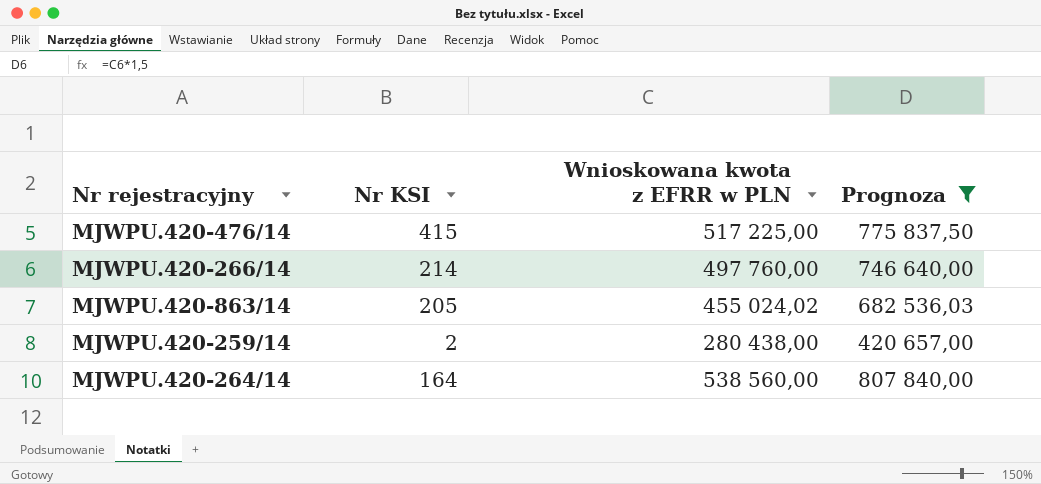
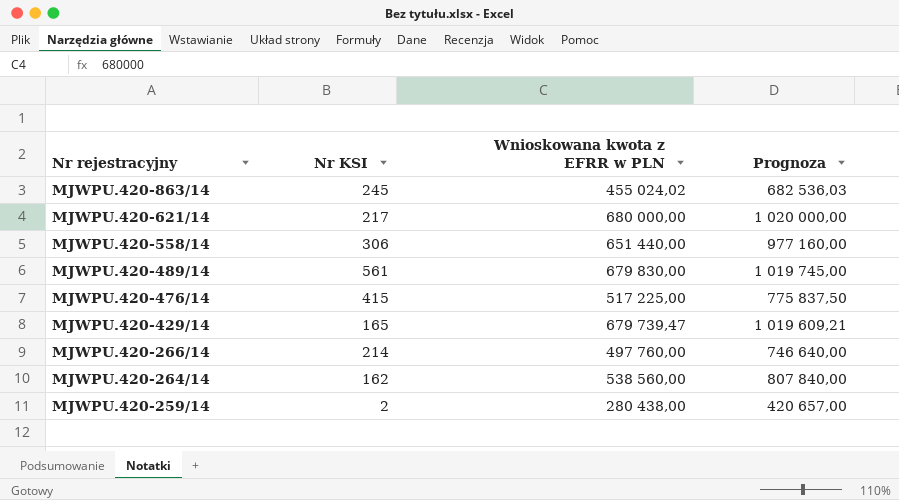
filter: Prognoza <= 807 840,00 -> none
row order: none -> Nr rejestracyjny descending
MJWPU.420-863/14 | Nr KSI: 205 -> 245
MJWPU.420-264/14 | Nr KSI: 164 -> 162

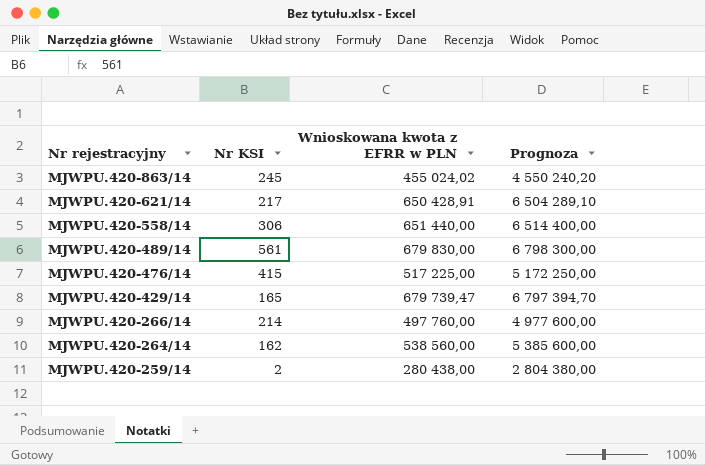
column Prognoza | formula: [Wnioskowana kwota z EFRR w PLN] * 1,5 -> [Wnioskowana kwota z EFRR w PLN] * 10
MJWPU.420-621/14 | Wnioskowana kwota z EFRR w PLN: 680 000,00 -> 650 428,91

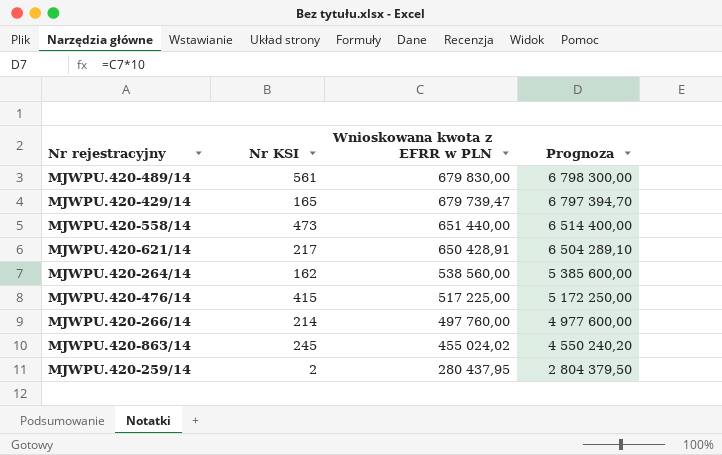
row order: Nr rejestracyjny descending -> Wnioskowana kwota z EFRR w PLN descending
MJWPU.420-558/14 | Nr KSI: 306 -> 473
MJWPU.420-259/14 | Wnioskowana kwota z EFRR w PLN: 280 438,00 -> 280 437,95
MJWPU.420-259/14 | Prognoza: 2 804 380,00 -> 2 804 379,50

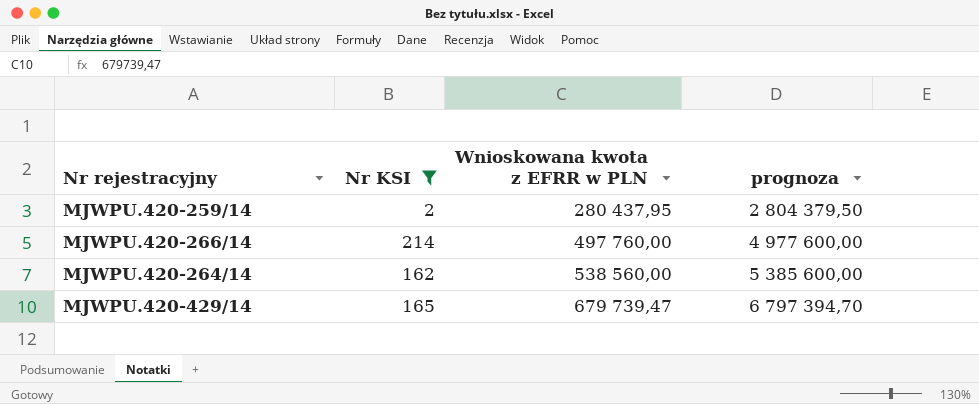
filter: none -> Nr KSI <= 214
row order: Wnioskowana kwota z EFRR w PLN descending -> Wnioskowana kwota z EFRR w PLN ascending
column name: Prognoza -> prognoza

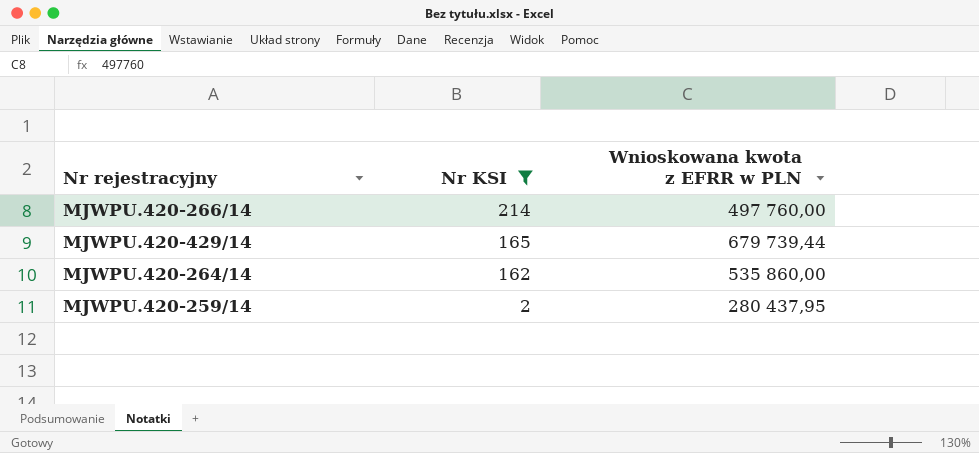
row order: Wnioskowana kwota z EFRR w PLN ascending -> Nr KSI descending
column prognoza | formula: [Wnioskowana kwota z EFRR w PLN] * 10 -> none
MJWPU.420-429/14 | Wnioskowana kwota z EFRR w PLN: 679 739,47 -> 679 739,44
MJWPU.420-264/14 | Wnioskowana kwota z EFRR w PLN: 538 560,00 -> 535 860,00

